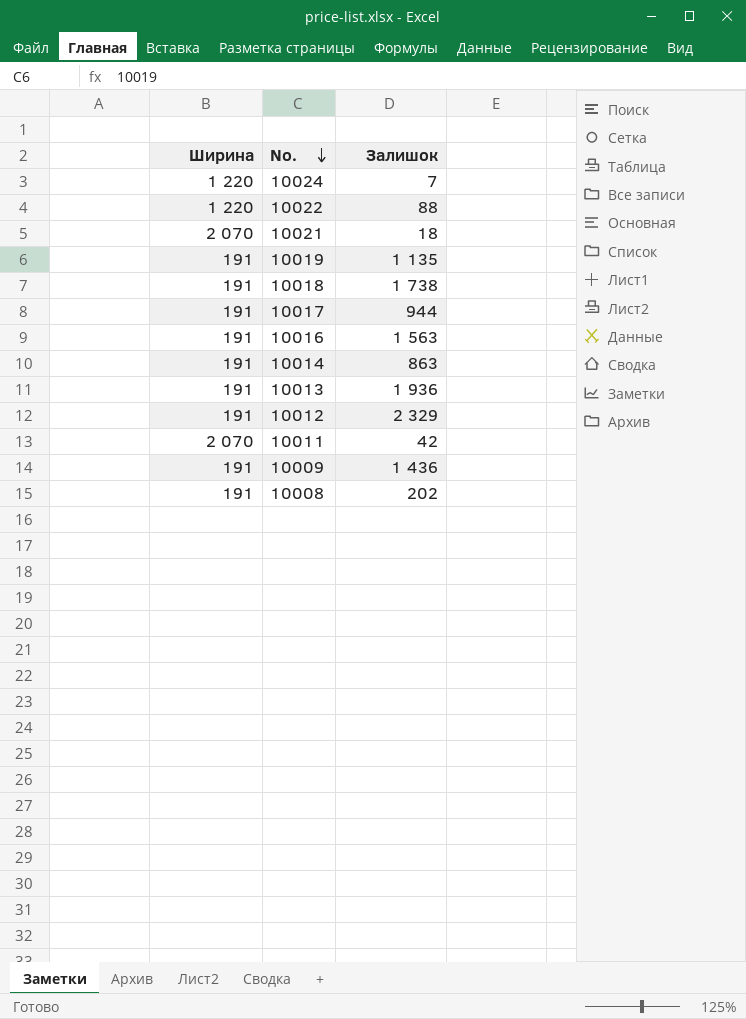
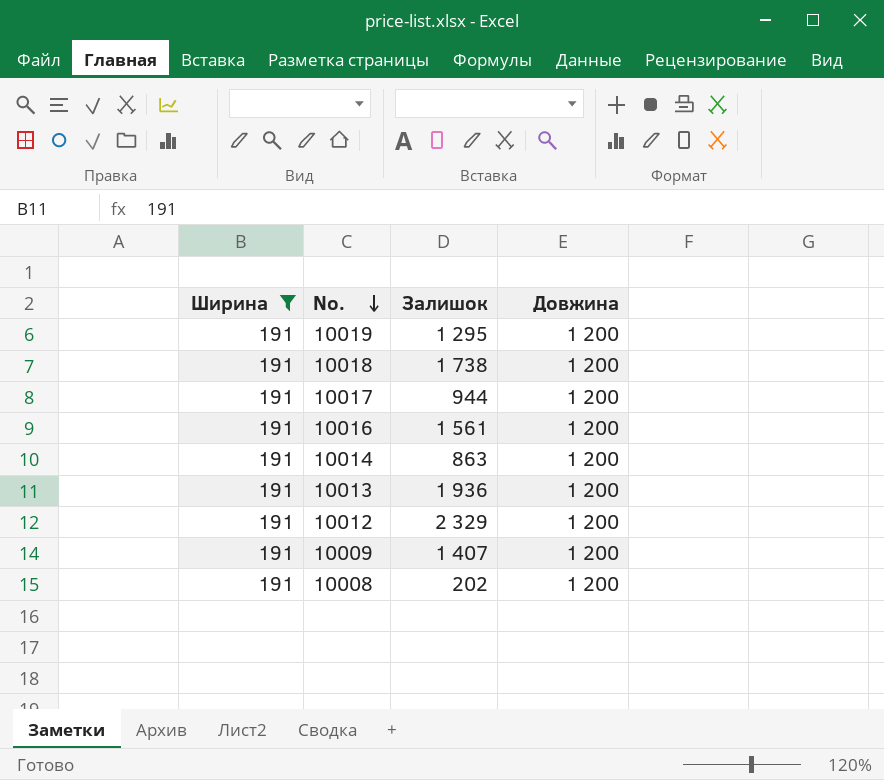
filter: none -> Ширина = 191
column Довжина | position: none -> 4
10019 | Залишок: 1 135 -> 1 295
10016 | Залишок: 1 563 -> 1 561
10009 | Залишок: 1 436 -> 1 407

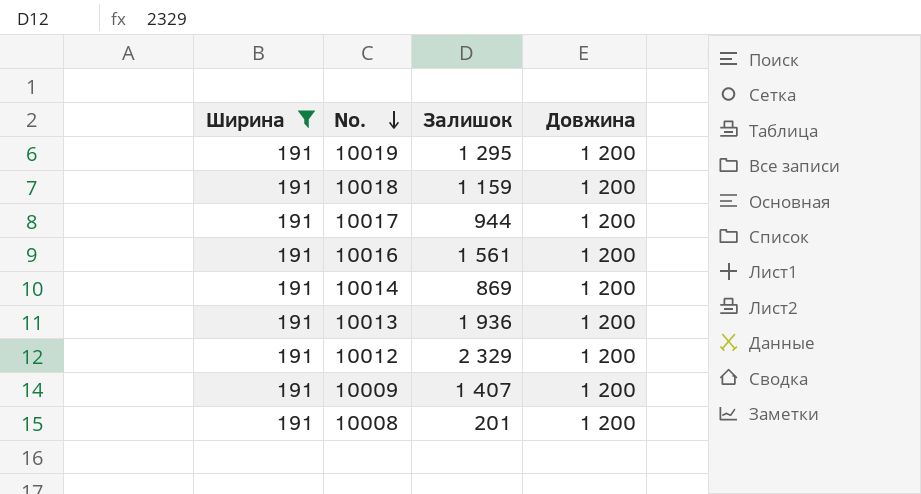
10018 | Залишок: 1 738 -> 1 159
10014 | Залишок: 863 -> 869
10008 | Залишок: 202 -> 201

